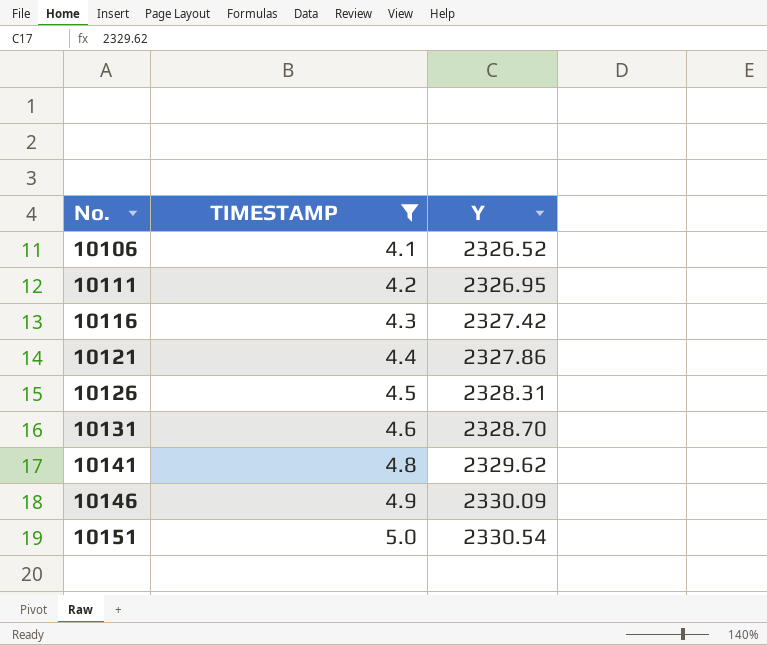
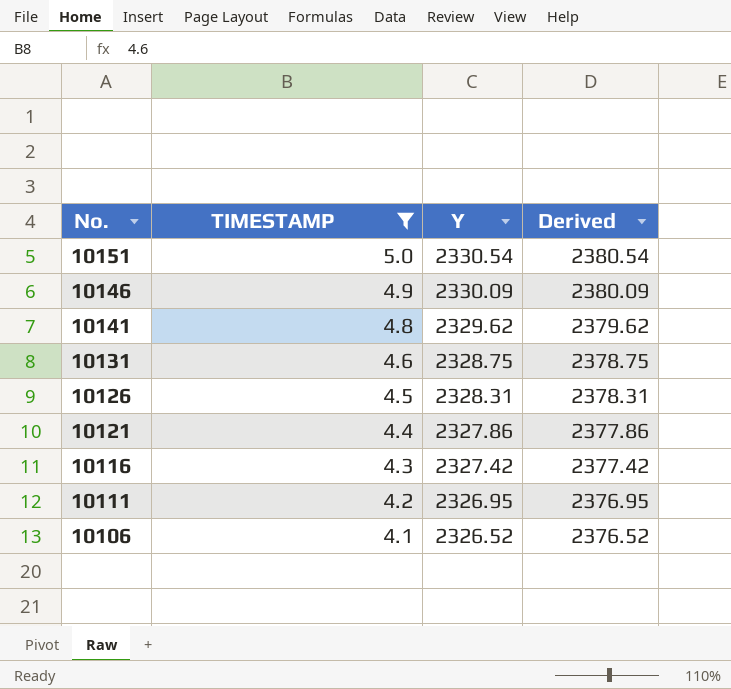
row order: No. ascending -> No. descending
column Derived | formula: none -> [Y] + 50
10131 | Y: 2328.70 -> 2328.75

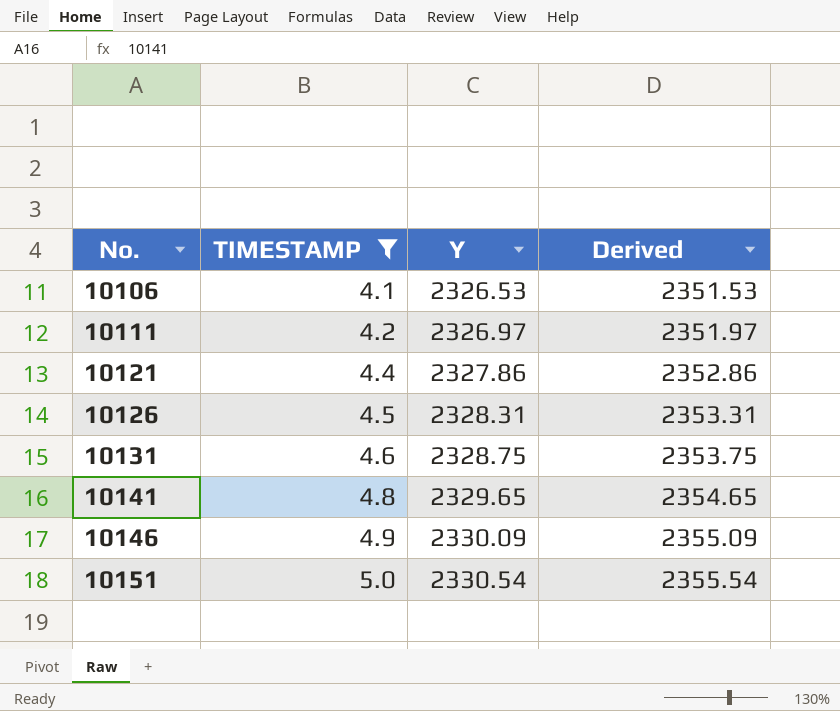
row order: No. descending -> No. ascending
column Derived | formula: [Y] + 50 -> [Y] + 25
row 10116: 4.3 | 2327.42 | 2377.42 -> none
10106 | Y: 2326.52 -> 2326.53
10111 | Y: 2326.95 -> 2326.97
10141 | Y: 2329.62 -> 2329.65

